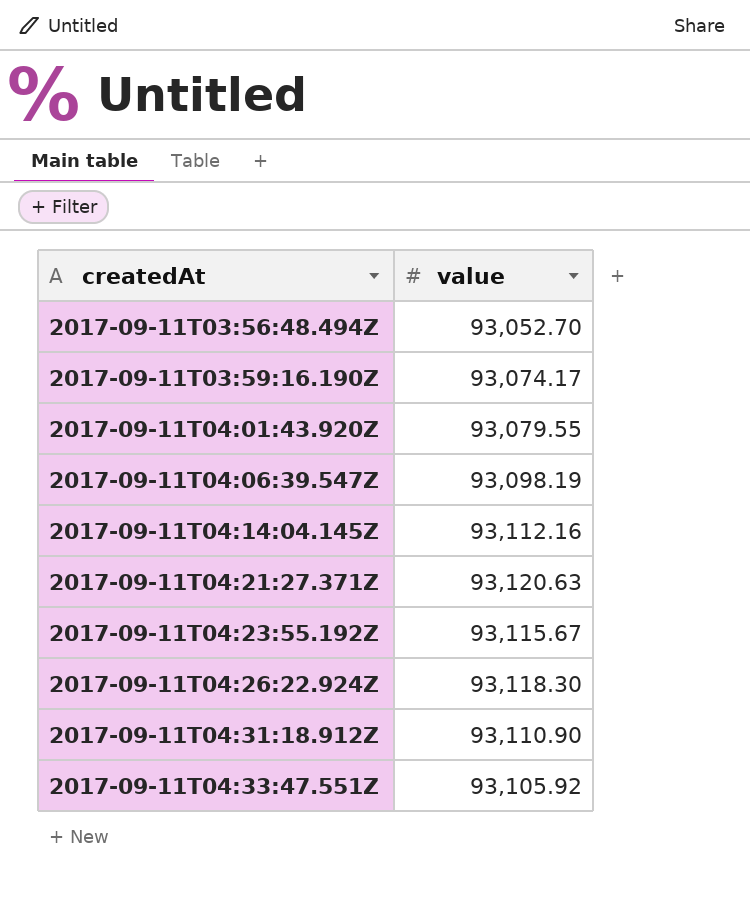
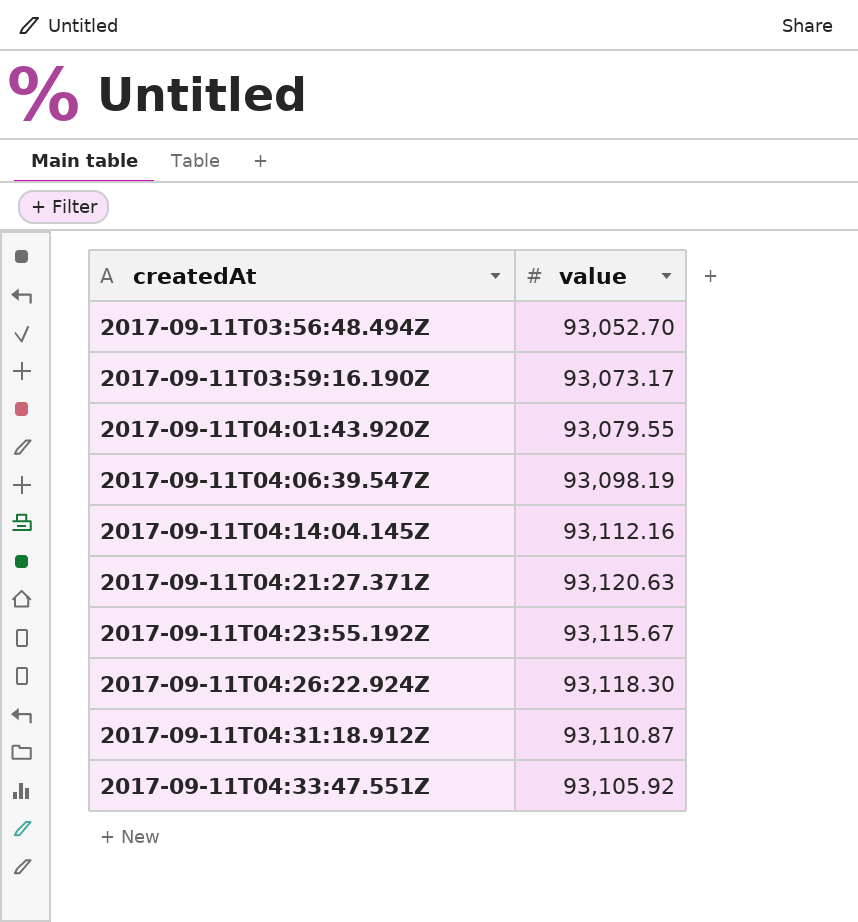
2017-09-11T03:59:16.190Z | value: 93,074.17 -> 93,073.17
2017-09-11T04:31:18.912Z | value: 93,110.90 -> 93,110.87

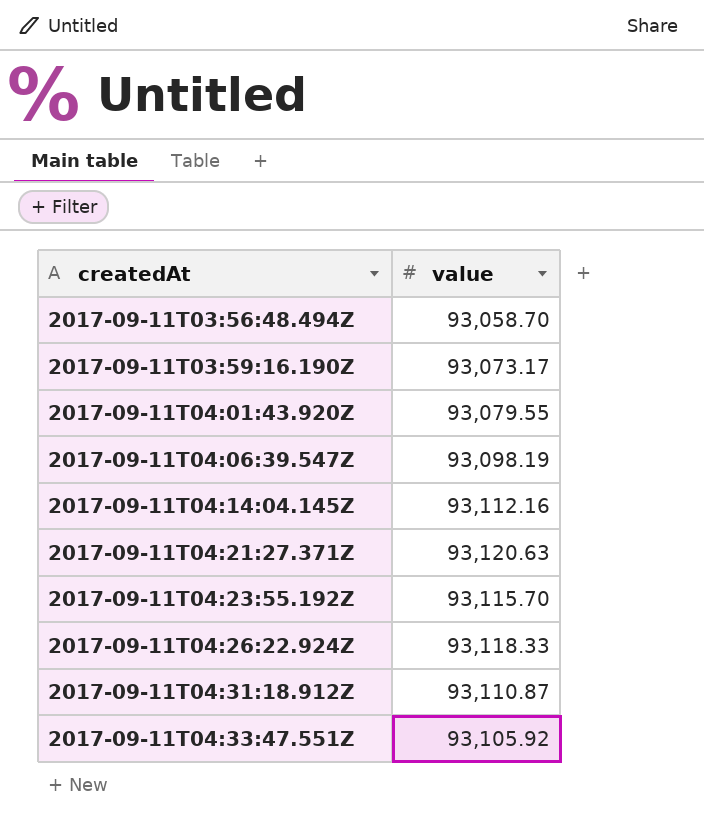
2017-09-11T03:56:48.494Z | value: 93,052.70 -> 93,058.70
2017-09-11T04:23:55.192Z | value: 93,115.67 -> 93,115.70
2017-09-11T04:26:22.924Z | value: 93,118.30 -> 93,118.33

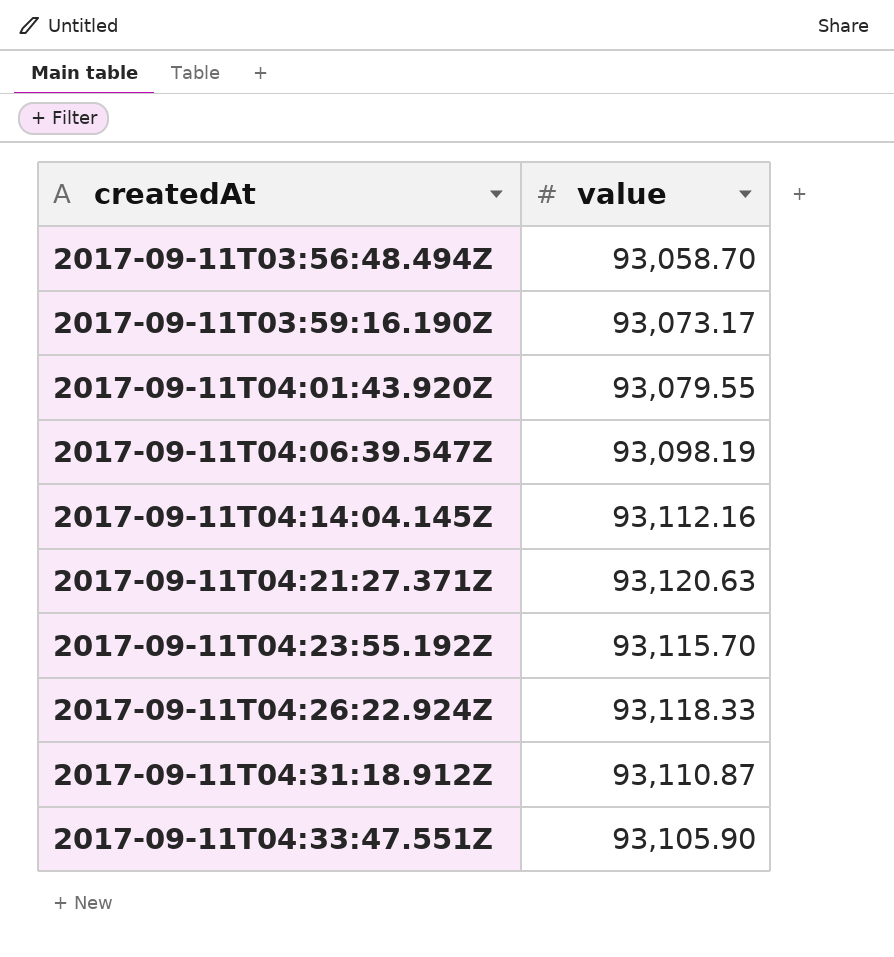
2017-09-11T04:33:47.551Z | value: 93,105.92 -> 93,105.90

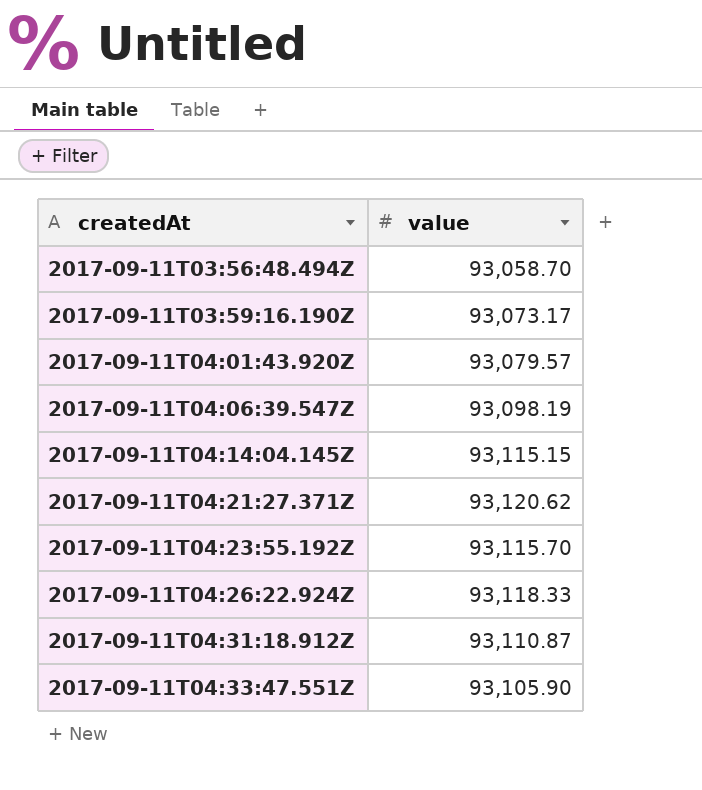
2017-09-11T04:01:43.920Z | value: 93,079.55 -> 93,079.57
2017-09-11T04:14:04.145Z | value: 93,112.16 -> 93,115.15
2017-09-11T04:21:27.371Z | value: 93,120.63 -> 93,120.62

